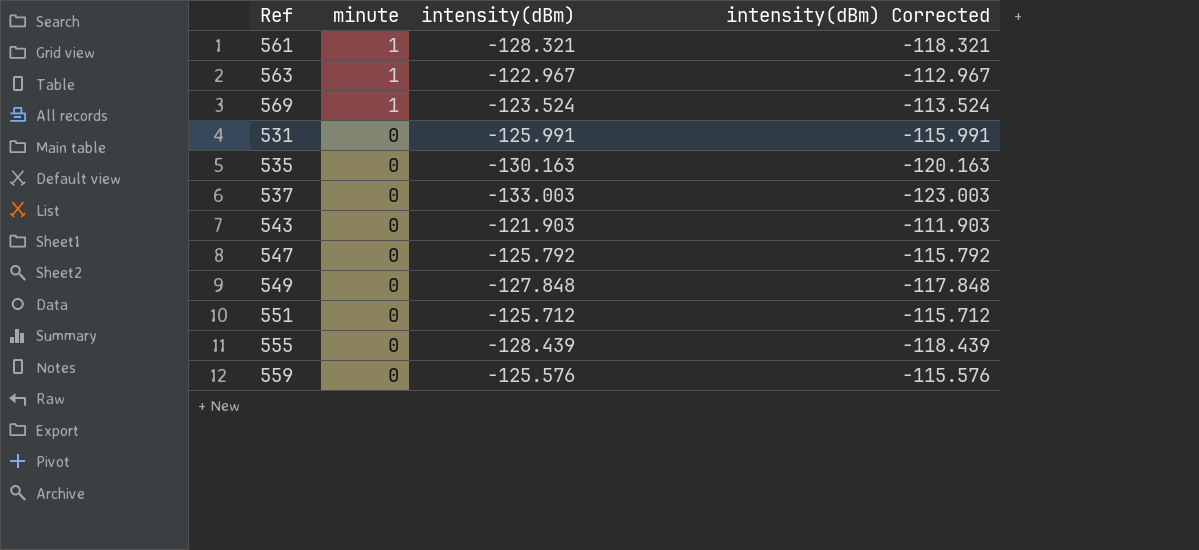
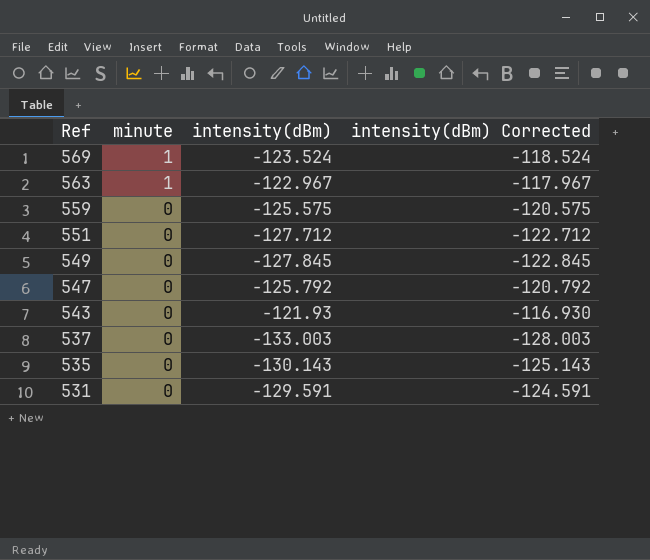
row order: minute descending -> Ref descending
column intensity(dBm) Corrected | formula: [intensity(dBm)] + 10 -> [intensity(dBm)] + 5
row 561: 1 | -128.321 | -118.321 -> none
row 555: 0 | -128.439 | -118.439 -> none
559 | intensity(dBm): -125.576 -> -125.575
551 | intensity(dBm): -125.712 -> -127.712
549 | intensity(dBm): -127.848 -> -127.845
543 | intensity(dBm): -121.903 -> -121.93
535 | intensity(dBm): -130.163 -> -130.143
531 | intensity(dBm): -125.991 -> -129.591

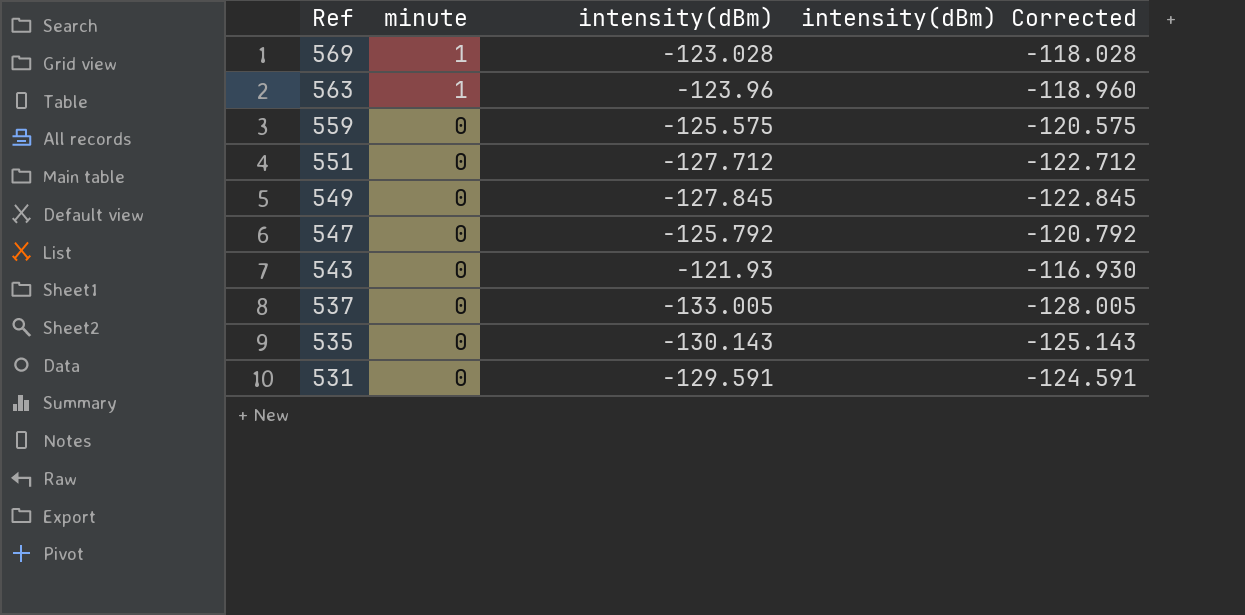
569 | intensity(dBm): -123.524 -> -123.028
569 | intensity(dBm) Corrected: -118.524 -> -118.028
563 | intensity(dBm): -122.967 -> -123.96
563 | intensity(dBm) Corrected: -117.967 -> -118.960
537 | intensity(dBm): -133.003 -> -133.005
537 | intensity(dBm) Corrected: -128.003 -> -128.005

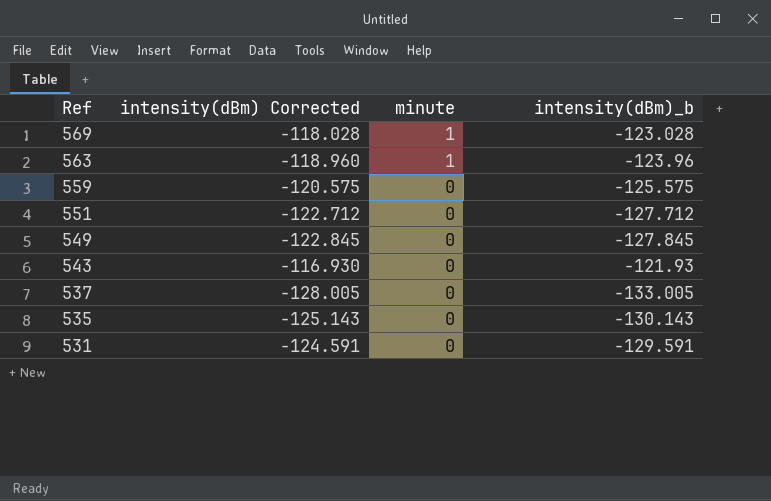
column intensity(dBm) Corrected | position: 4 -> 2
column name: intensity(dBm) -> intensity(dBm)_b
row 547: 0 | -125.792 | -120.792 -> none

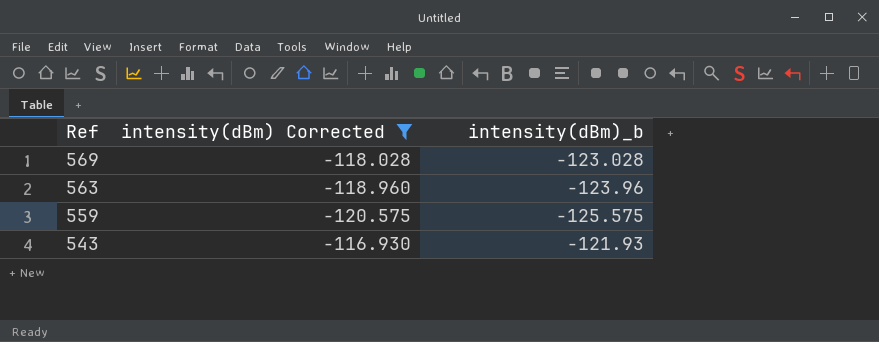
filter: none -> intensity(dBm) Corrected >= -120.575
column minute | position: 3 -> none

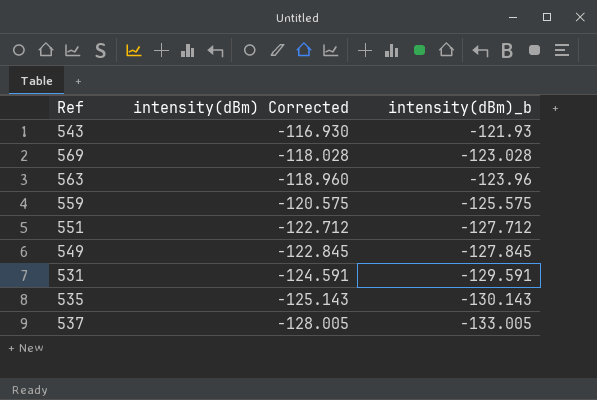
filter: intensity(dBm) Corrected >= -120.575 -> none
row order: Ref descending -> intensity(dBm) Corrected descending

